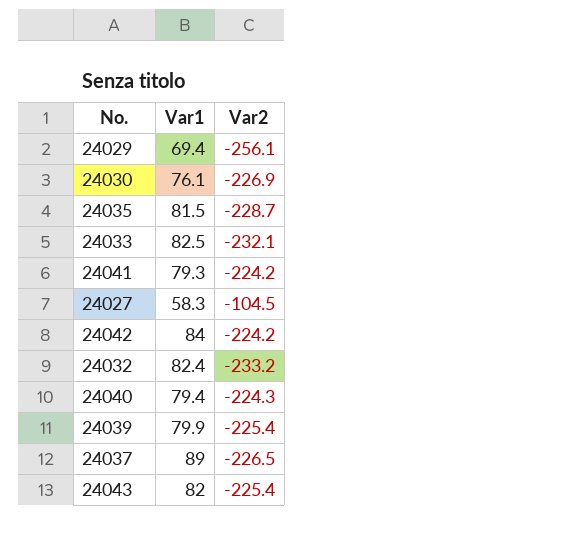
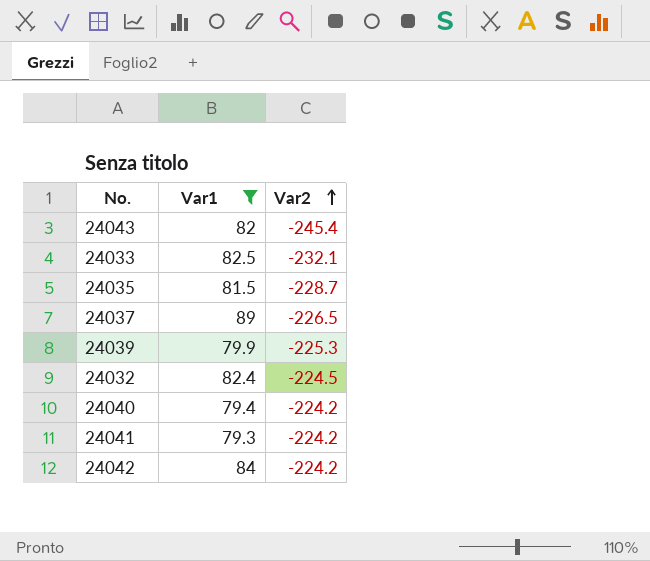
filter: none -> Var1 >= 79.3
row order: none -> Var2 ascending
24043 | Var2: -225.4 -> -245.4
24039 | Var2: -225.4 -> -225.3
24032 | Var2: -233.2 -> -224.5
24040 | Var2: -224.3 -> -224.2

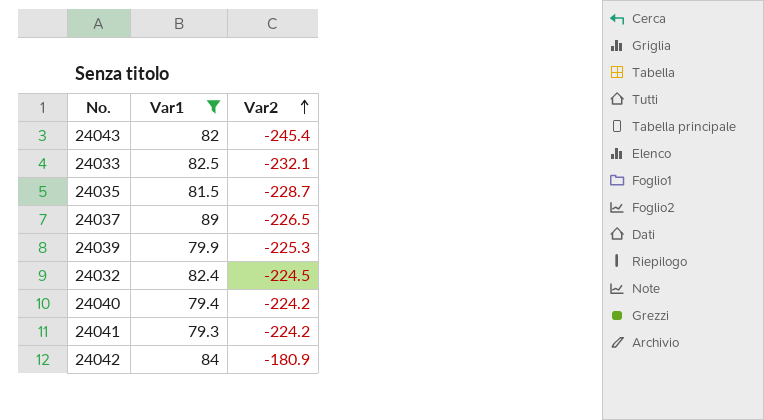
24042 | Var2: -224.2 -> -180.9

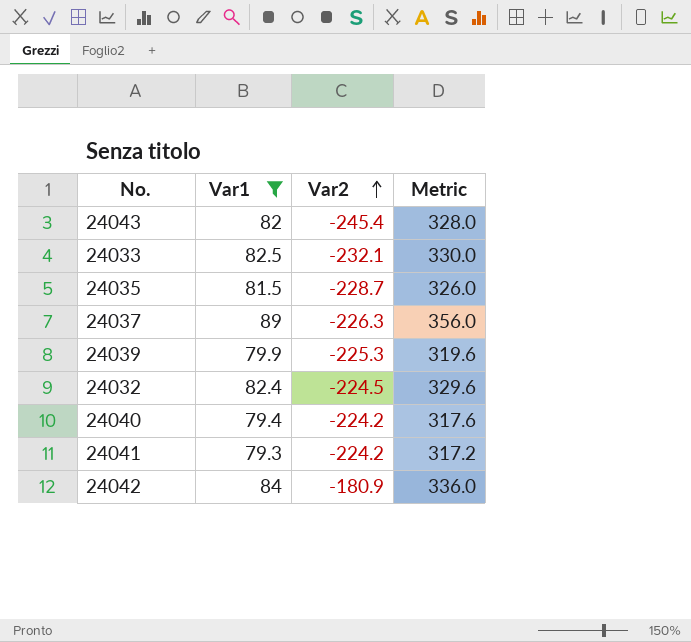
column Metric | formula: none -> [Var1] * 4
24037 | Var2: -226.5 -> -226.3

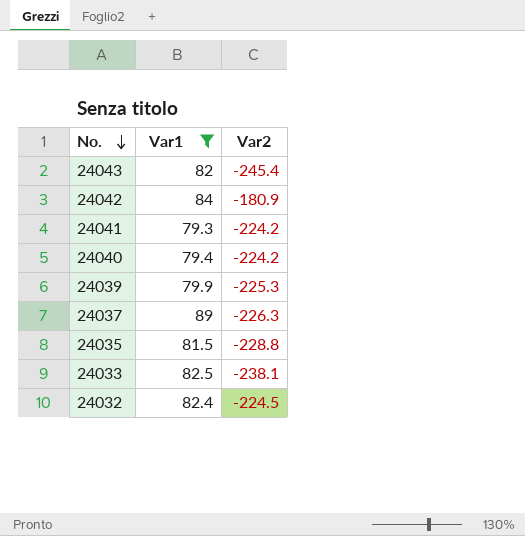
row order: Var2 ascending -> No. descending
column Metric | formula: [Var1] * 4 -> none
24035 | Var2: -228.7 -> -228.8
24033 | Var2: -232.1 -> -238.1

